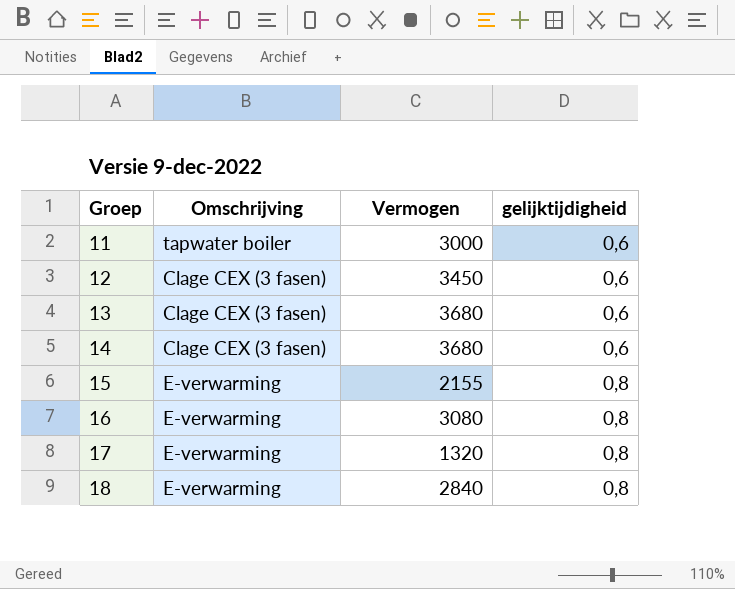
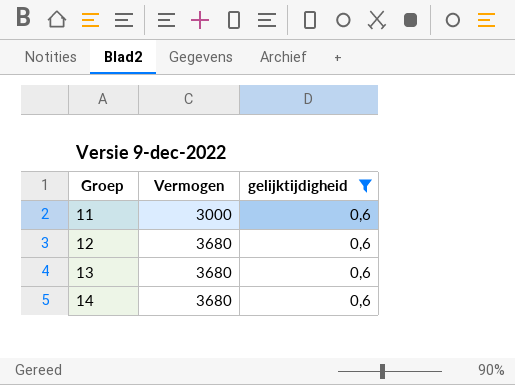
filter: none -> gelijktijdigheid = 0,6
column Omschrijving | position: 2 -> none
12 | Vermogen: 3450 -> 3680

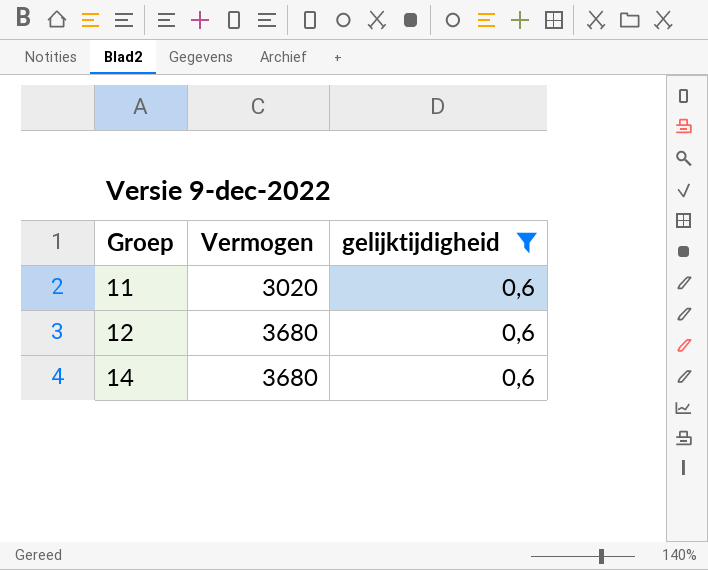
row 13: 3680 | 0,6 -> none
11 | Vermogen: 3000 -> 3020

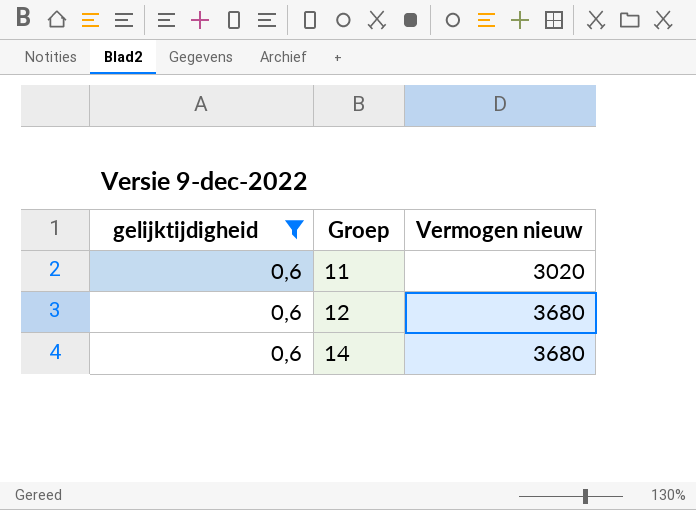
column gelijktijdigheid | position: 3 -> 1
column name: Vermogen -> Vermogen nieuw

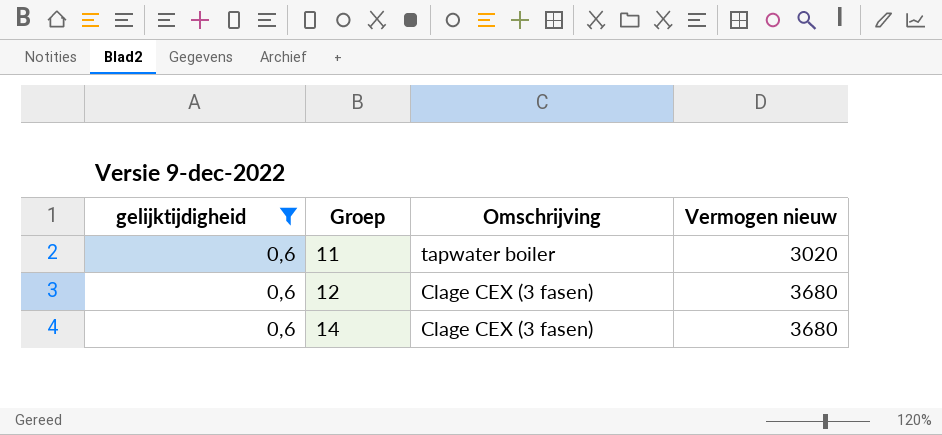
column Omschrijving | position: none -> 3

